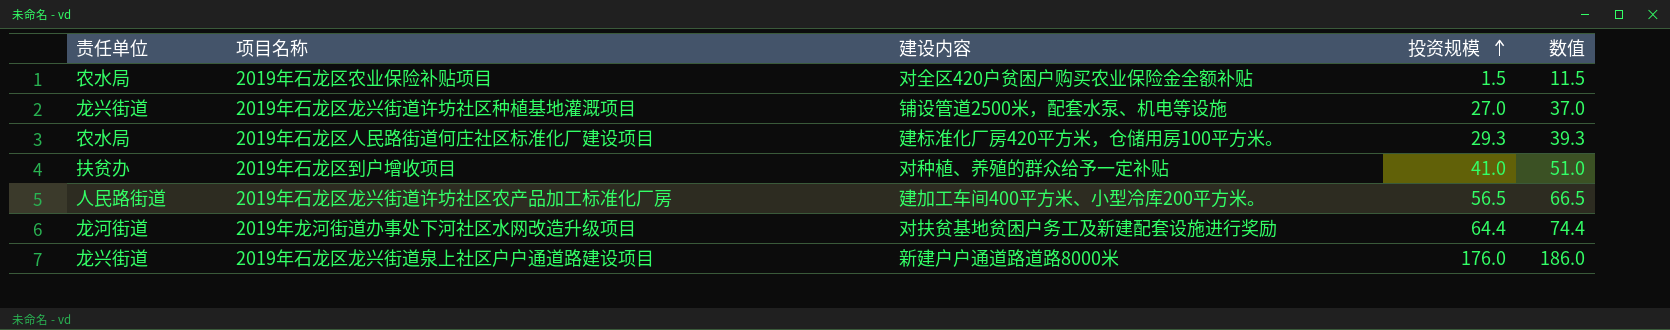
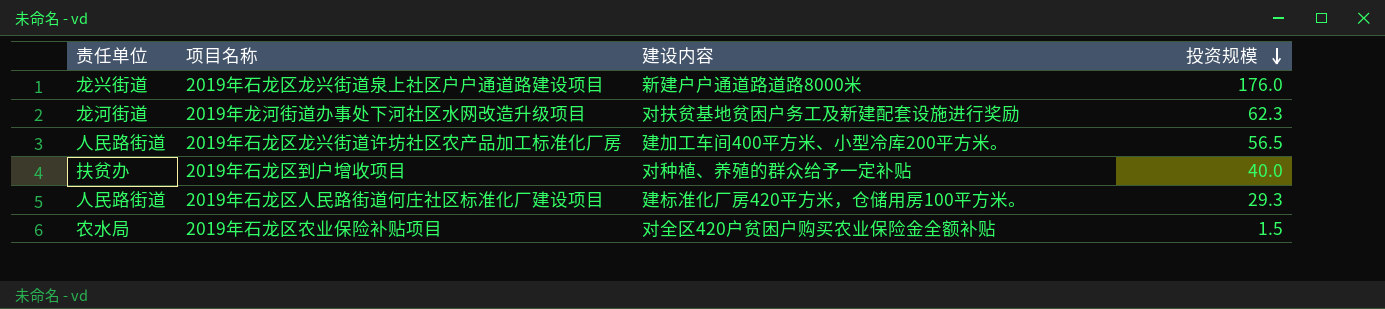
row order: 投资规模 ascending -> 投资规模 descending
column 数值 | formula: [投资规模] + 10 -> none
row 2019年石龙区龙兴街道许坊社区种植基地灌溉项目: 龙兴街道 | 铺设管道2500米，配套水泵、机电等设施 | 27.0 | 37.0 -> none
2019年龙河街道办事处下河社区水网改造升级项目 | 投资规模: 64.4 -> 62.3
2019年石龙区到户增收项目 | 投资规模: 41.0 -> 40.0
2019年石龙区人民路街道何庄社区标准化厂建设项目 | 责任单位: 农水局 -> 人民路街道

